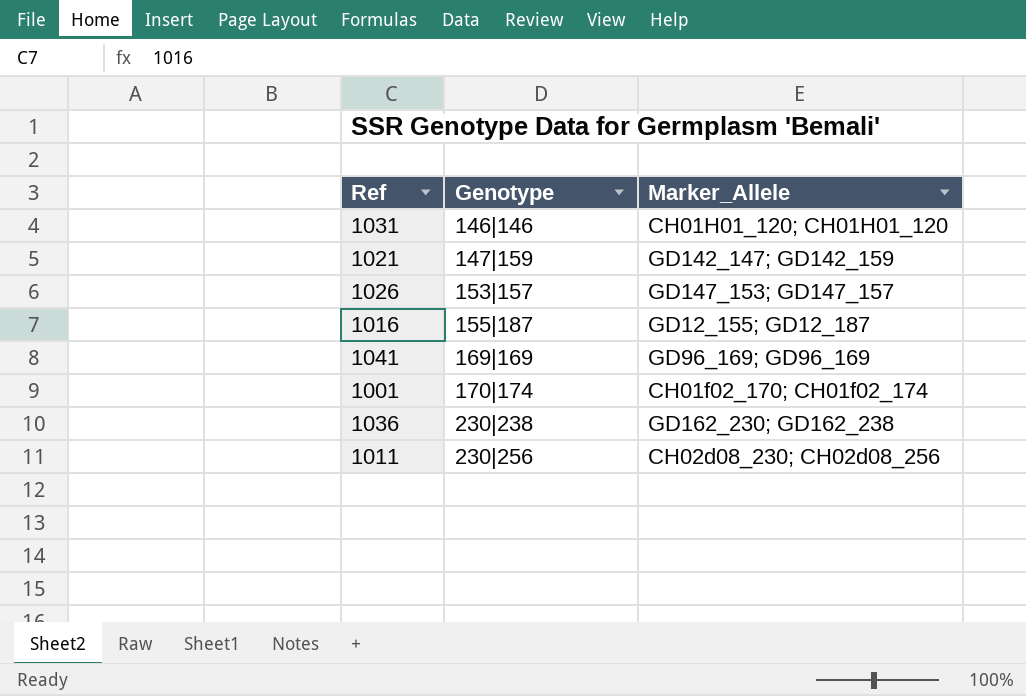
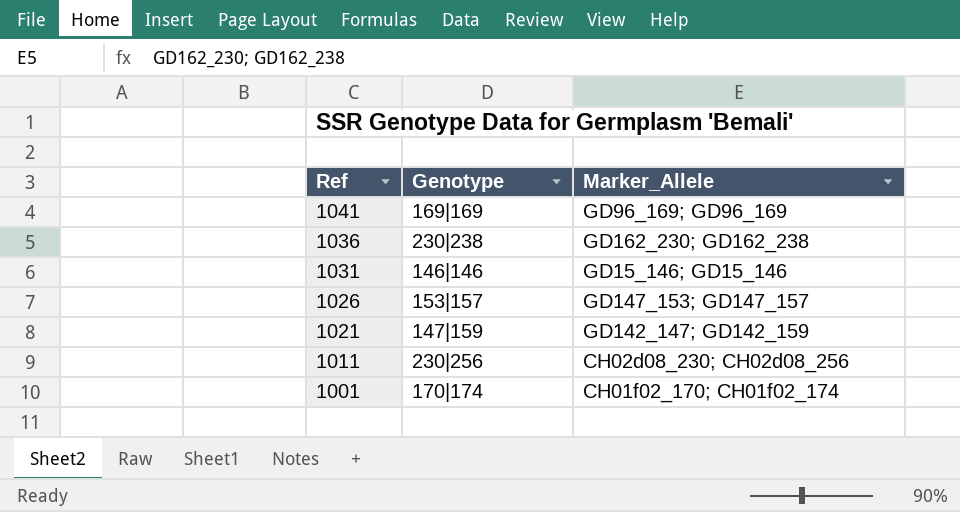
row order: Genotype ascending -> Ref descending
row 1016: 155|187 | GD12_155; GD12_187 -> none
1031 | Marker_Allele: CH01H01_120; CH01H01_120 -> GD15_146; GD15_146

